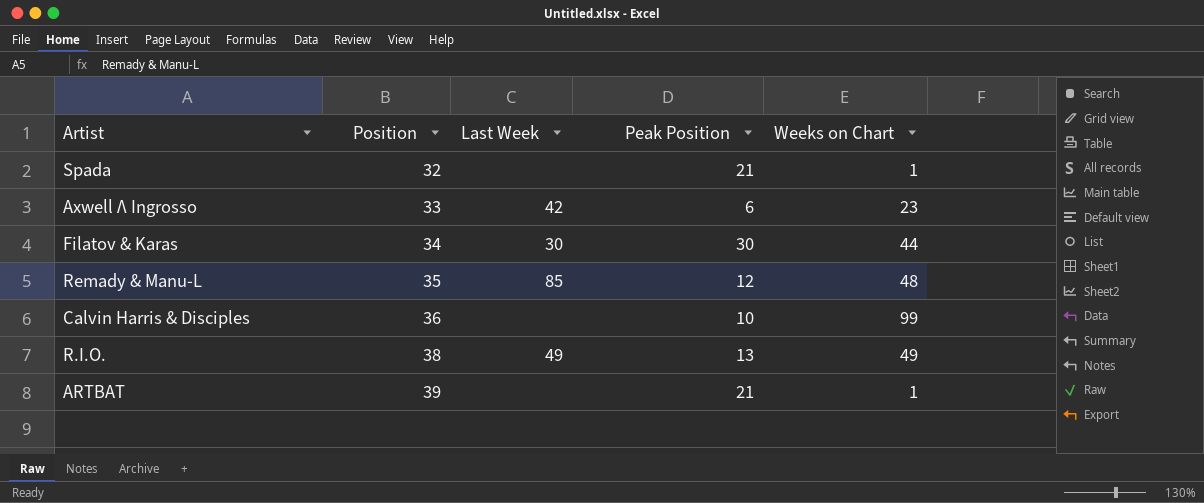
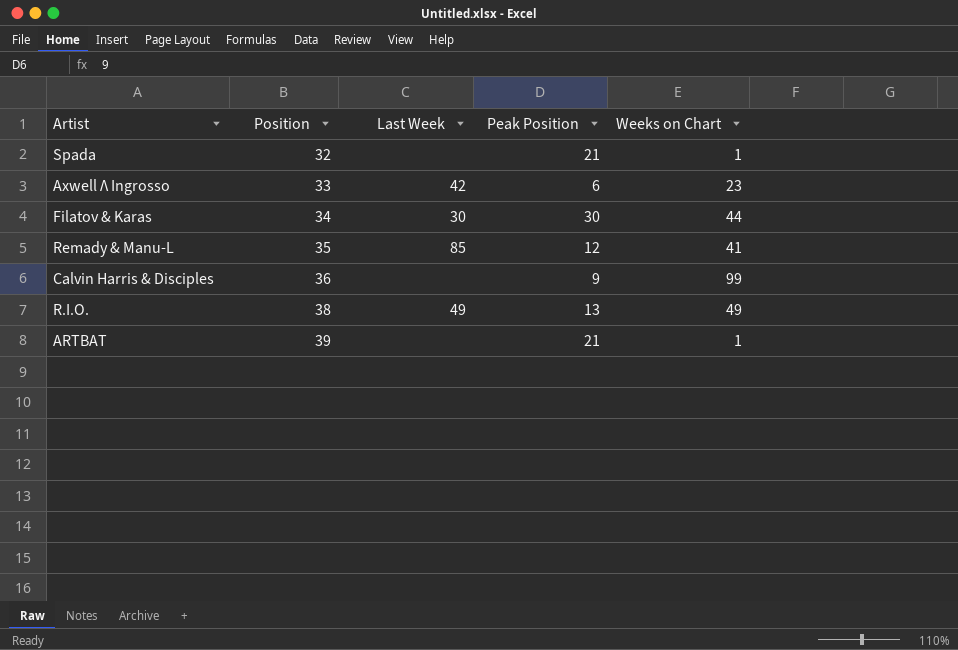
Remady & Manu-L | Weeks on Chart: 48 -> 41
Calvin Harris & Disciples | Peak Position: 10 -> 9

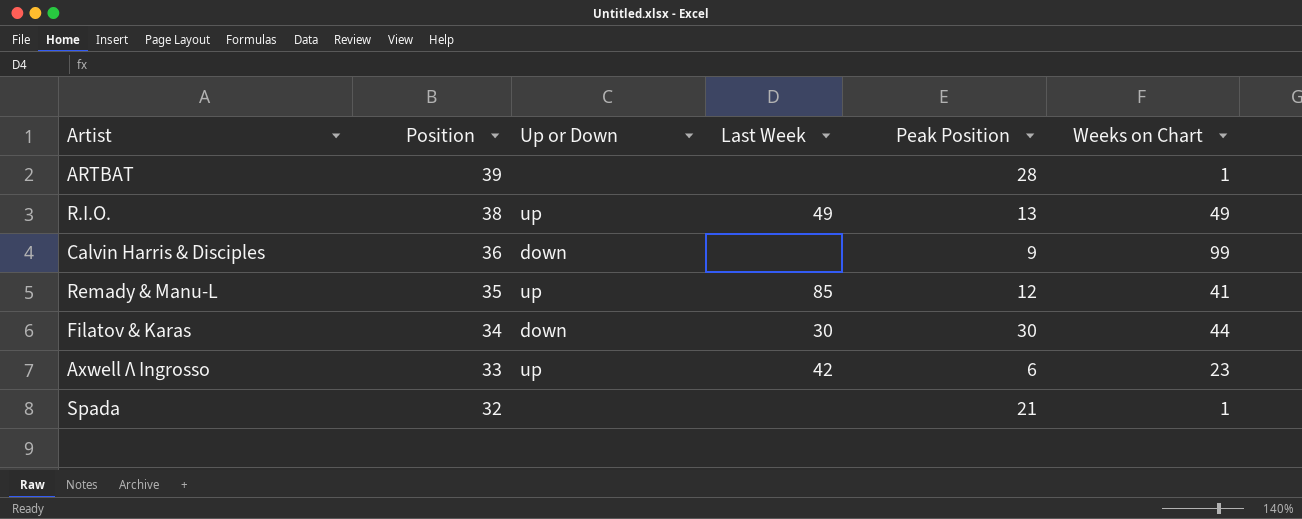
row order: Position ascending -> Position descending
column Up or Down | position: none -> 3
ARTBAT | Peak Position: 21 -> 28

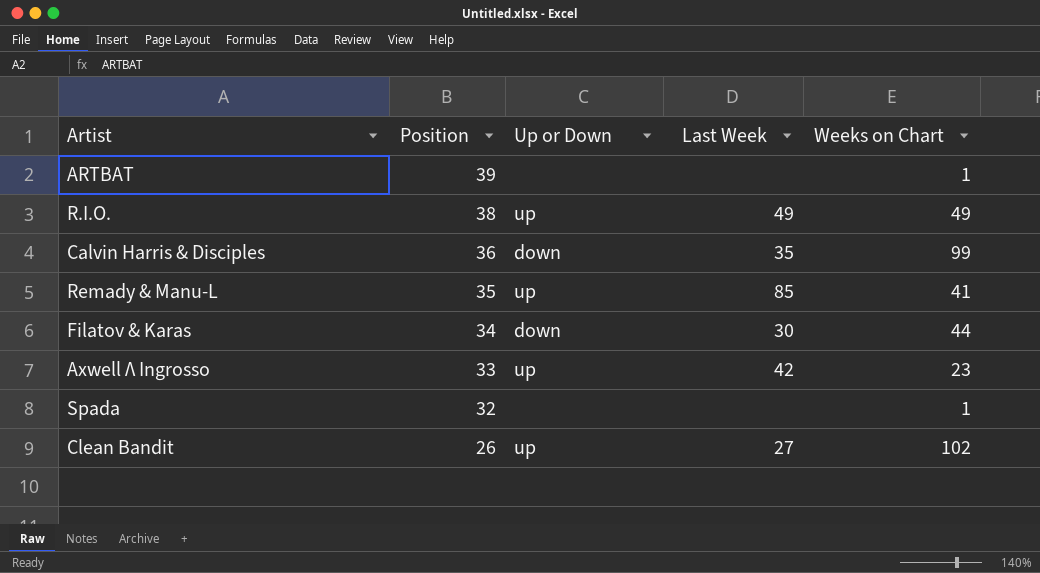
column Peak Position | position: 5 -> none
Calvin Harris & Disciples | Last Week: none -> 35
row Clean Bandit: none -> 26 | up | 27 | 102

